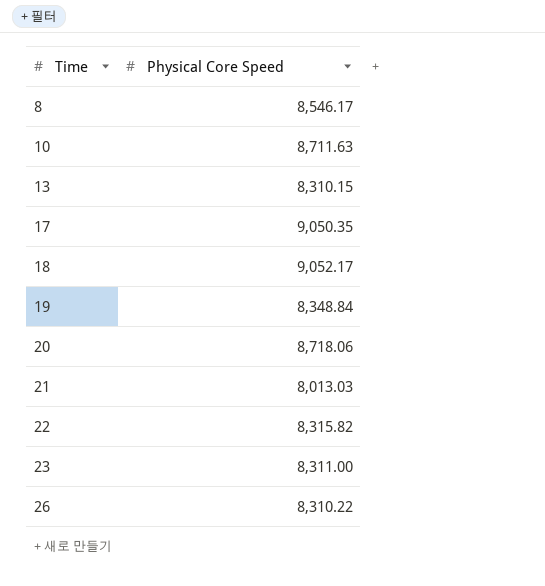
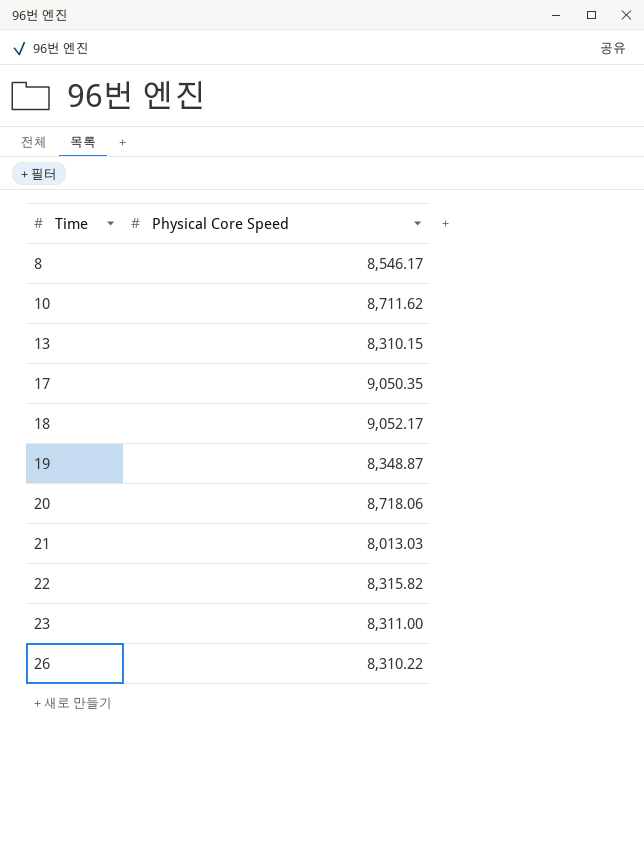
10 | Physical Core Speed: 8,711.63 -> 8,711.62
19 | Physical Core Speed: 8,348.84 -> 8,348.87

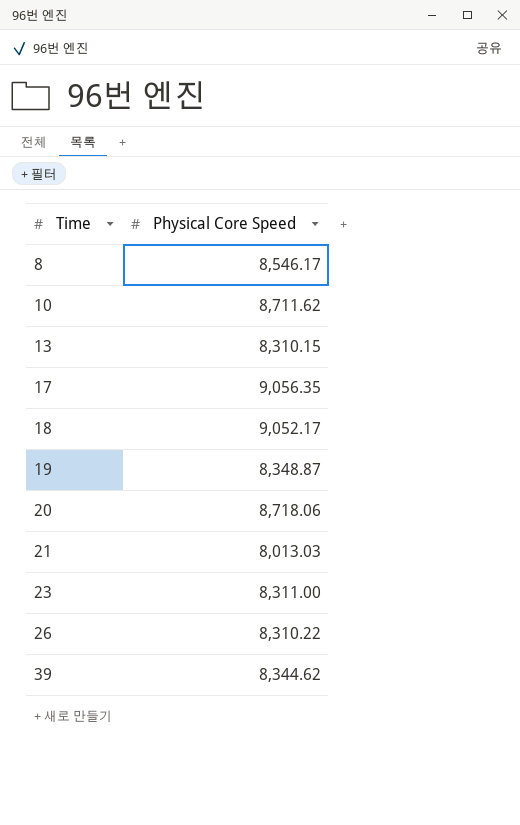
row 22: 8,315.82 -> none
17 | Physical Core Speed: 9,050.35 -> 9,056.35
row 39: none -> 8,344.62

